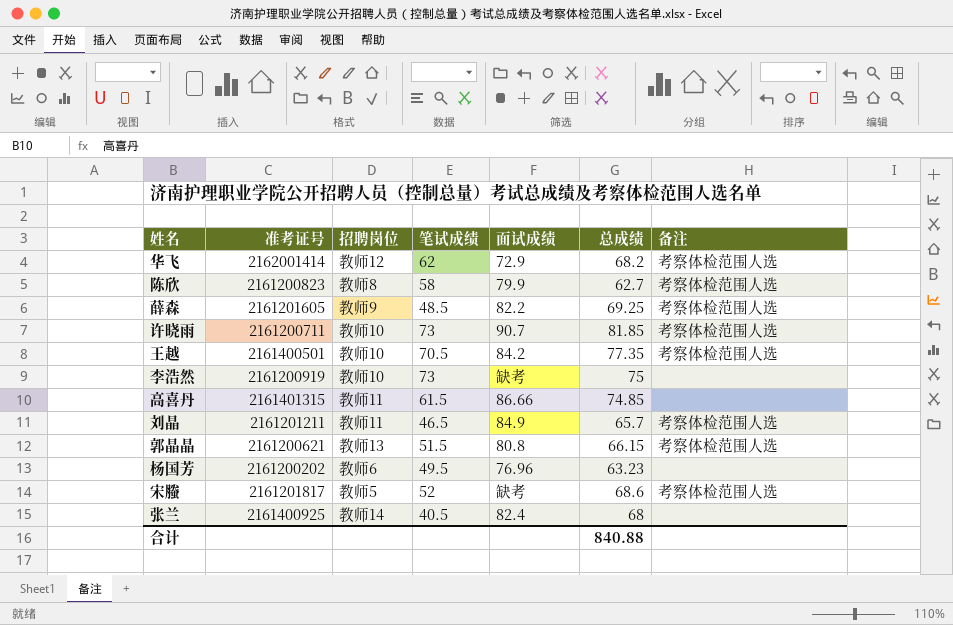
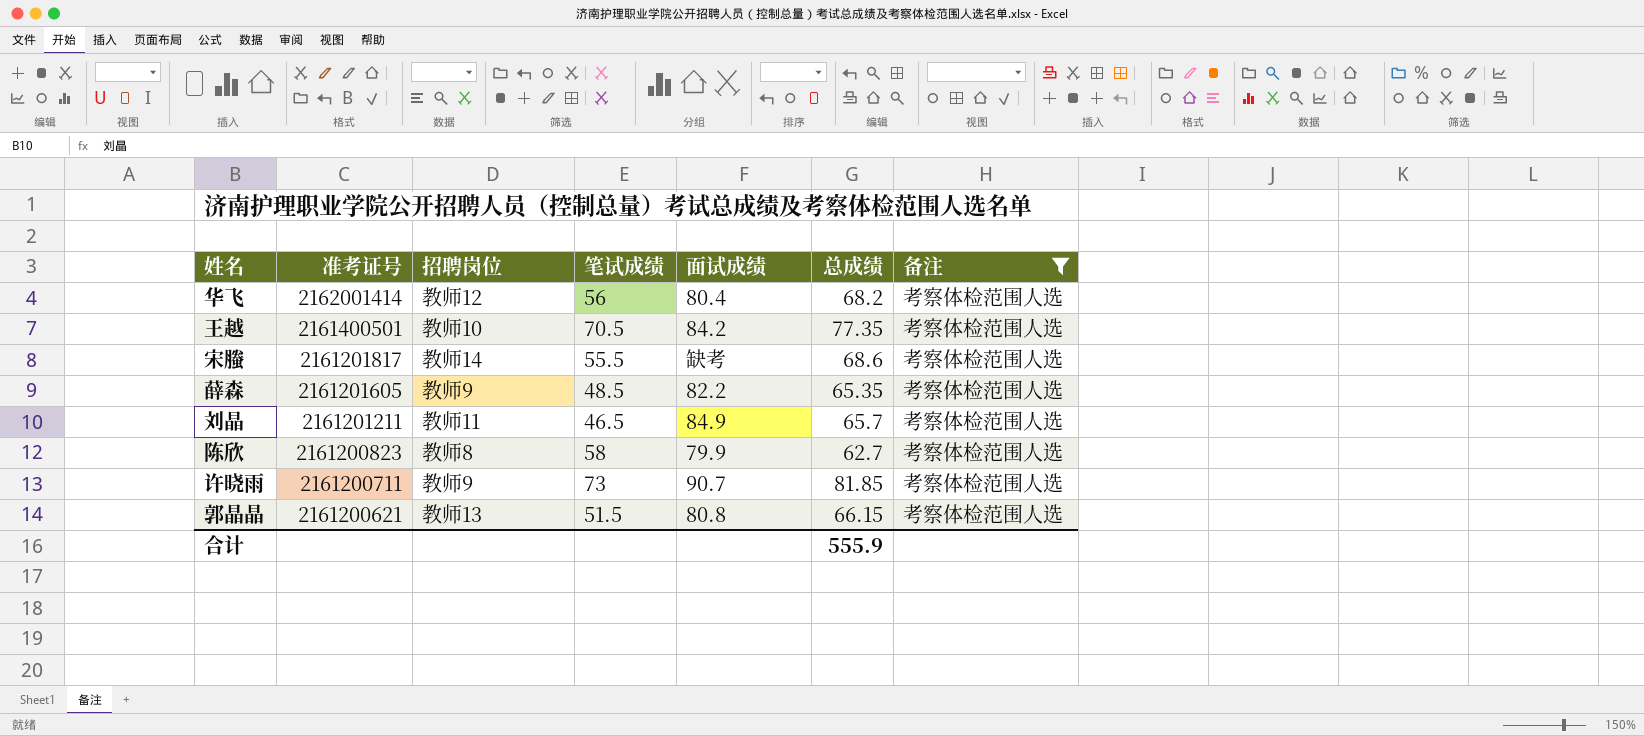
filter: none -> 备注 = 考察体检范围人选
row order: none -> 准考证号 descending
华飞 | 笔试成绩: 62 -> 56
华飞 | 面试成绩: 72.9 -> 80.4
宋螣 | 招聘岗位: 教师5 -> 教师14
宋螣 | 笔试成绩: 52 -> 55.5
薛森 | 总成绩: 69.25 -> 65.35
许晓雨 | 招聘岗位: 教师10 -> 教师9
合计 | 总成绩: 840.88 -> 555.9

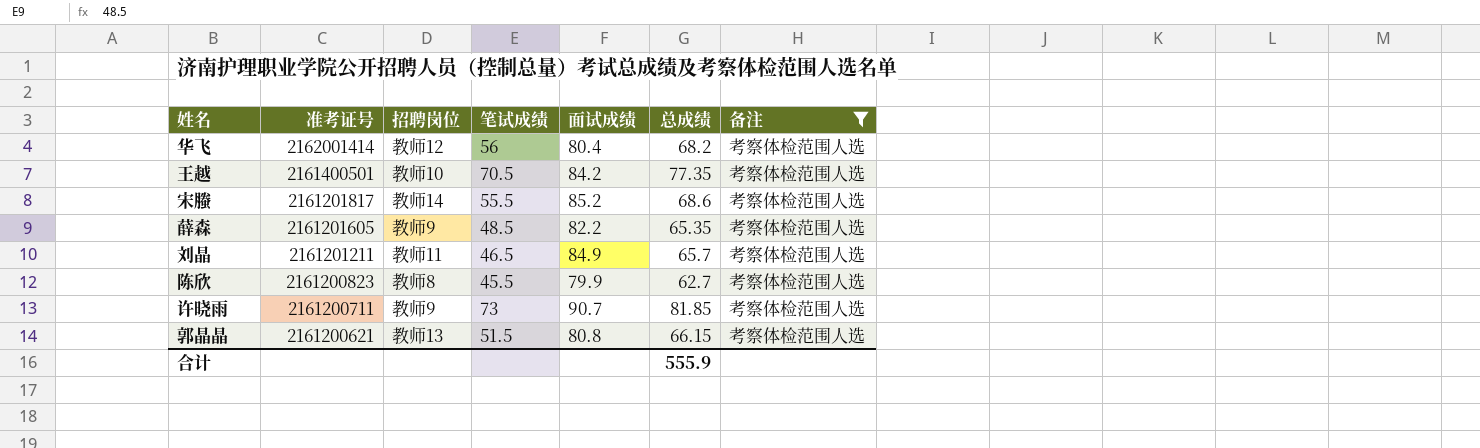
宋螣 | 面试成绩: 缺考 -> 85.2
陈欣 | 笔试成绩: 58 -> 45.5

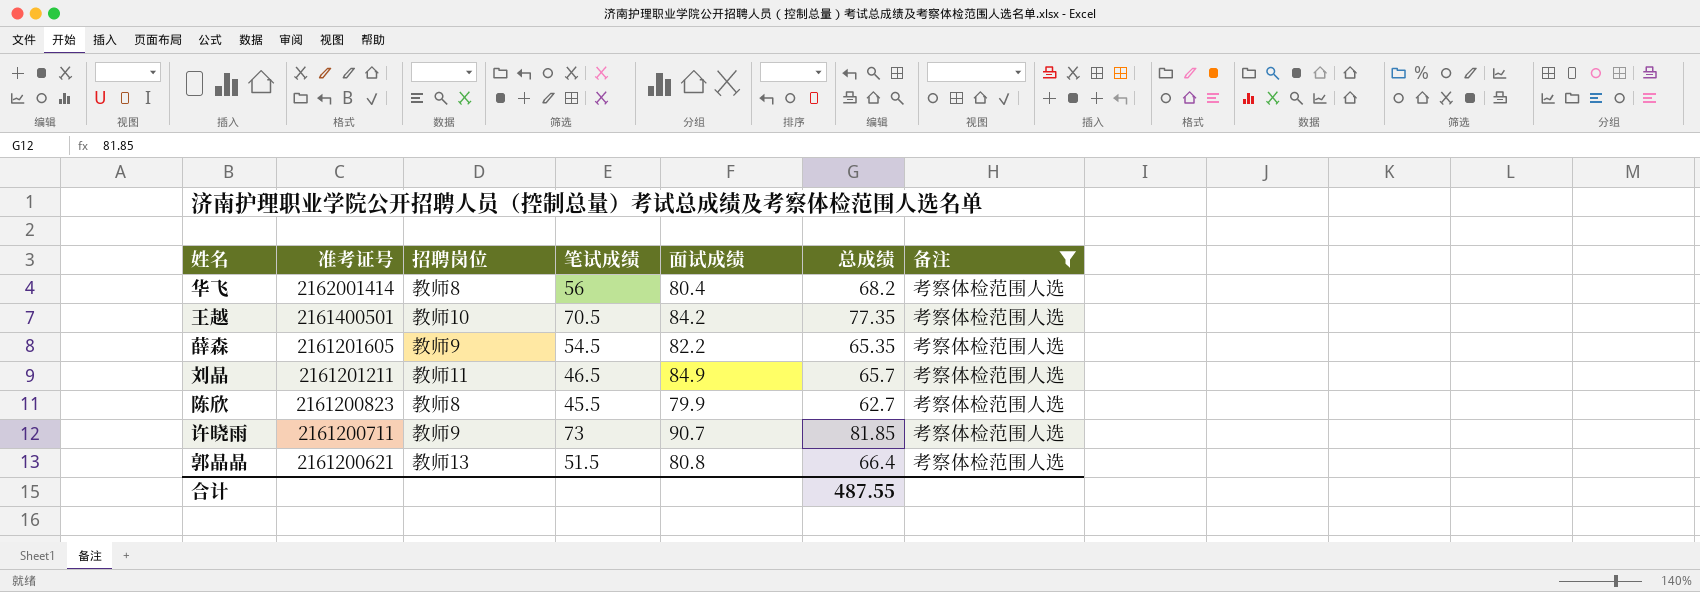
row 宋螣: 2161201817 | 教师14 | 55.5 | 85.2 | 68.6 | 考察体检范围人选 -> none
华飞 | 招聘岗位: 教师12 -> 教师8
薛森 | 笔试成绩: 48.5 -> 54.5
郭晶晶 | 总成绩: 66.15 -> 66.4
合计 | 总成绩: 555.9 -> 487.55

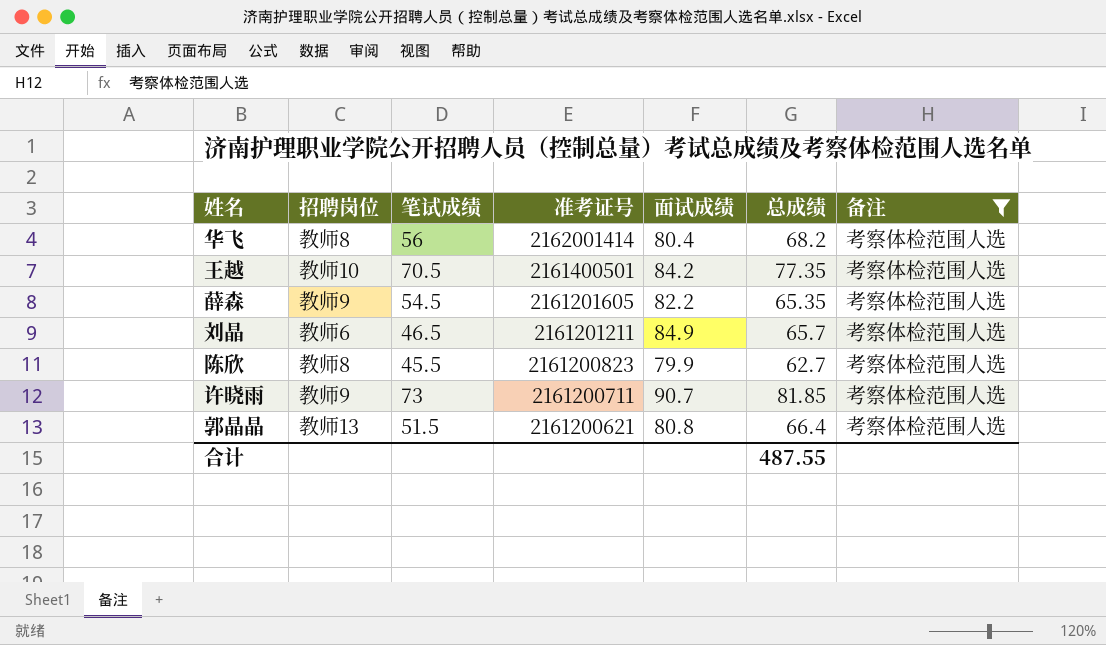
column 准考证号 | position: 2 -> 4
刘晶 | 招聘岗位: 教师11 -> 教师6

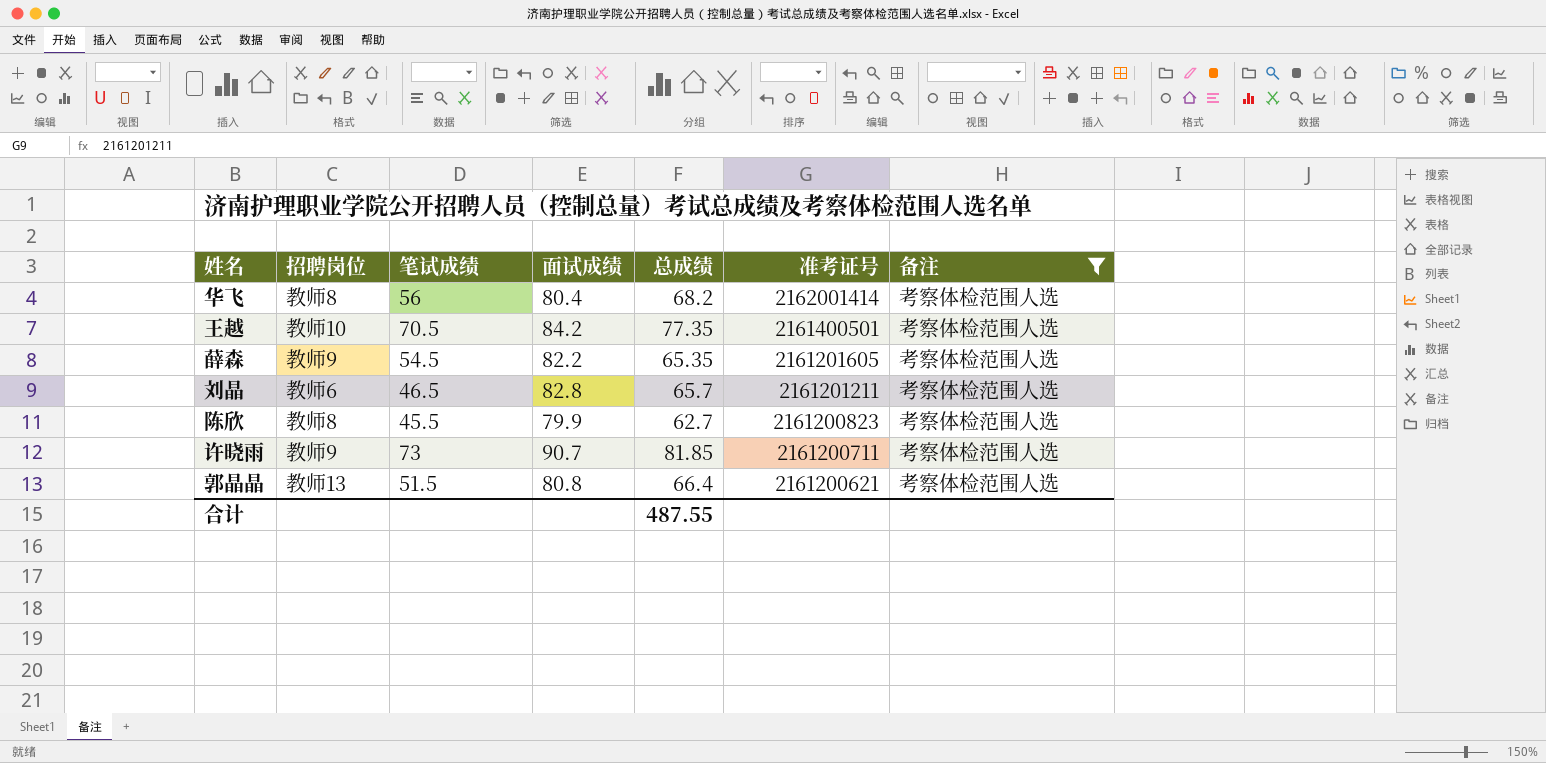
column 准考证号 | position: 4 -> 6
刘晶 | 面试成绩: 84.9 -> 82.8

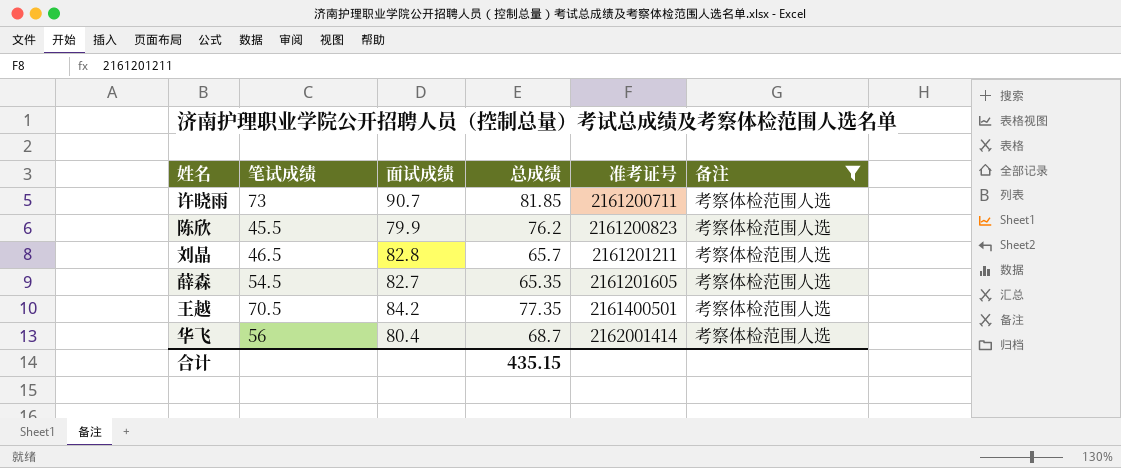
row order: 准考证号 descending -> 准考证号 ascending
column 招聘岗位 | position: 2 -> none
row 郭晶晶: 教师13 | 51.5 | 80.8 | 66.4 | 2161200621 | 考察体检范围人选 -> none
陈欣 | 总成绩: 62.7 -> 76.2
薛森 | 面试成绩: 82.2 -> 82.7
华飞 | 总成绩: 68.2 -> 68.7
合计 | 总成绩: 487.55 -> 435.15

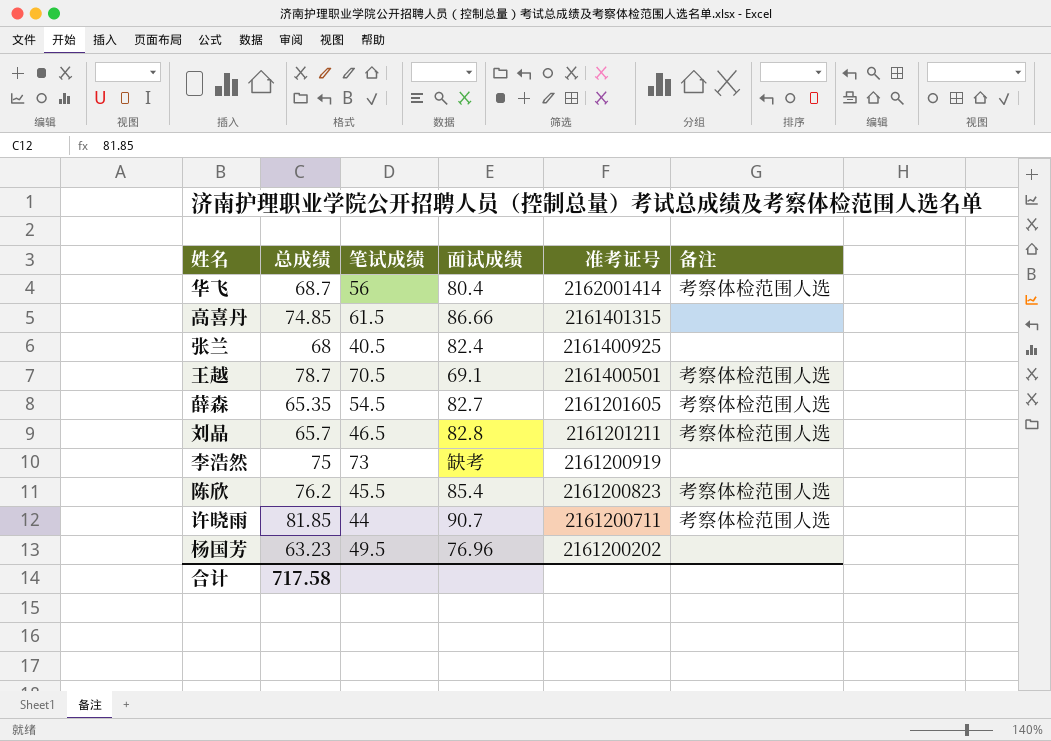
filter: 备注 = 考察体检范围人选 -> none
row order: 准考证号 ascending -> 准考证号 descending
column 总成绩 | position: 4 -> 2
王越 | 总成绩: 77.35 -> 78.7
王越 | 面试成绩: 84.2 -> 69.1
陈欣 | 面试成绩: 79.9 -> 85.4
许晓雨 | 笔试成绩: 73 -> 44
合计 | 总成绩: 435.15 -> 717.58

